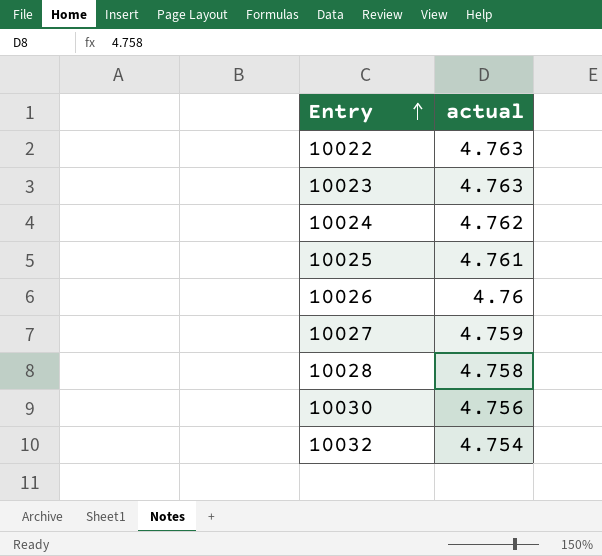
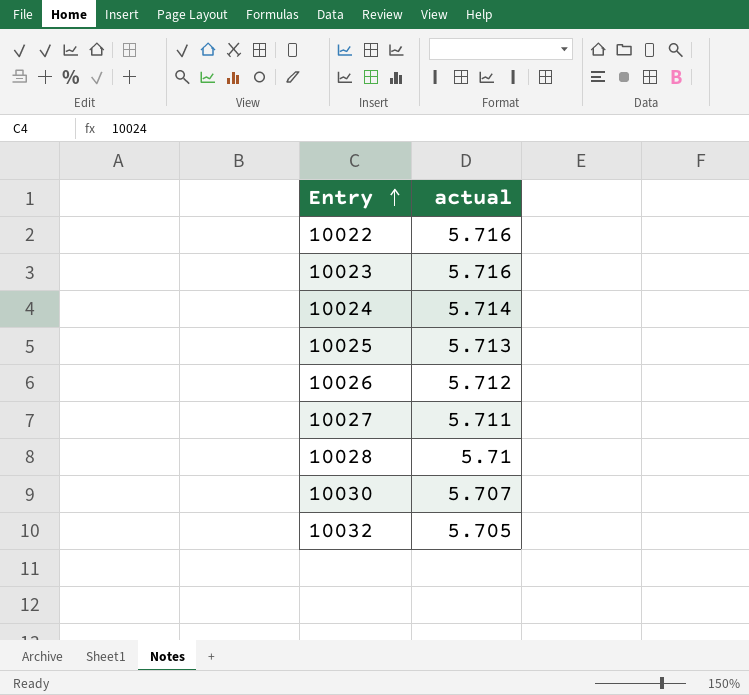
10022 | actual: 4.763 -> 5.716
10023 | actual: 4.763 -> 5.716
10024 | actual: 4.762 -> 5.714
10025 | actual: 4.761 -> 5.713
10026 | actual: 4.76 -> 5.712
10027 | actual: 4.759 -> 5.711
10028 | actual: 4.758 -> 5.71
10030 | actual: 4.756 -> 5.707
10032 | actual: 4.754 -> 5.705

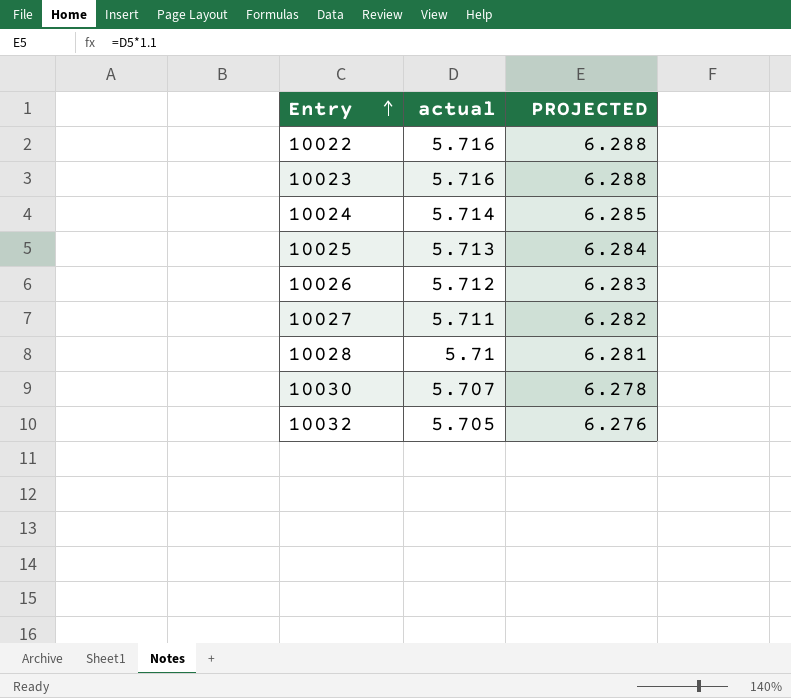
column PROJECTED | formula: none -> [actual] * 1.1

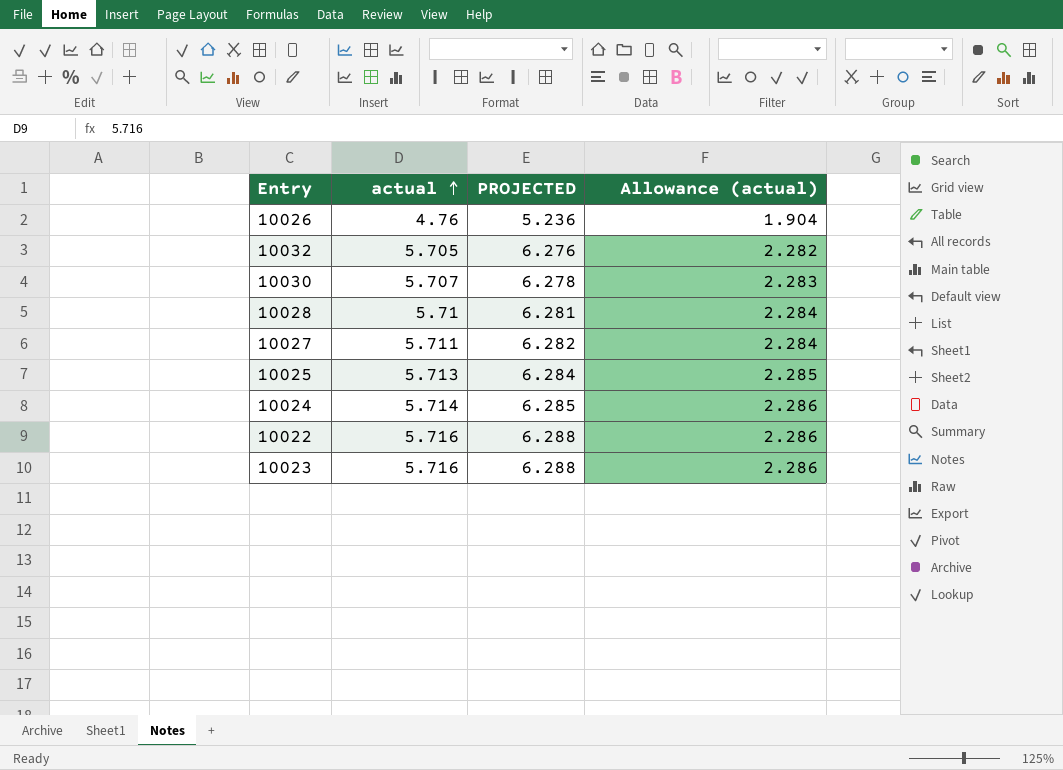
row order: Entry ascending -> actual ascending
column Allowance (actual) | formula: none -> [actual] * 0.4
10026 | actual: 5.712 -> 4.76
10026 | PROJECTED: 6.283 -> 5.236

